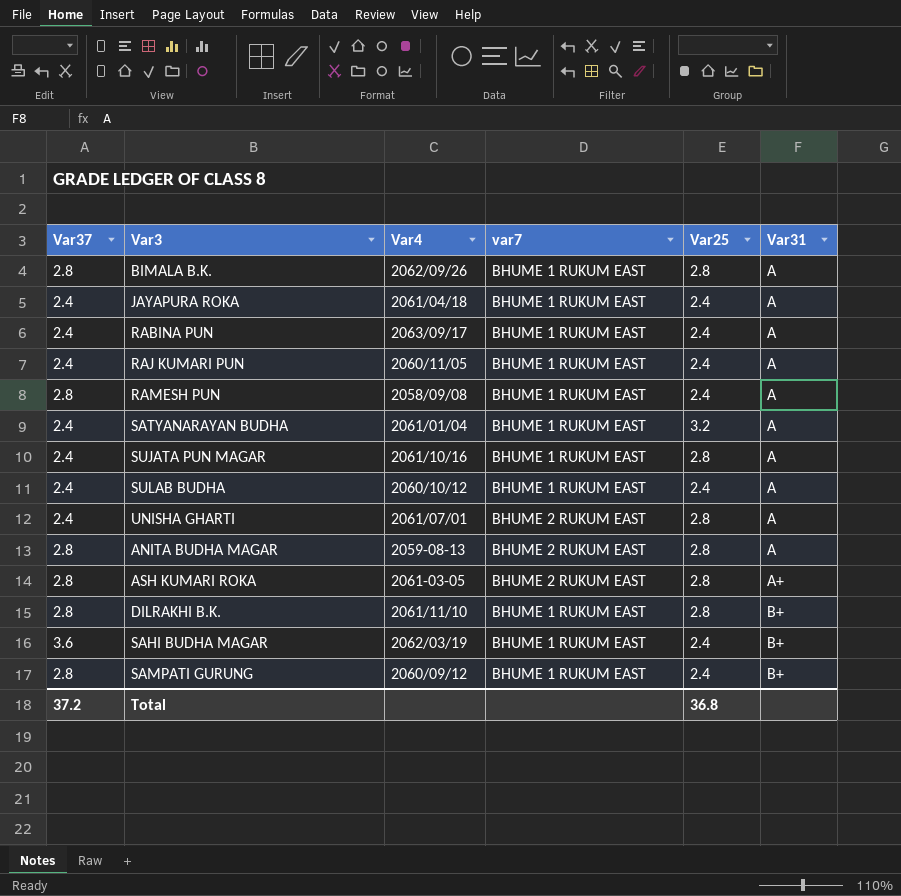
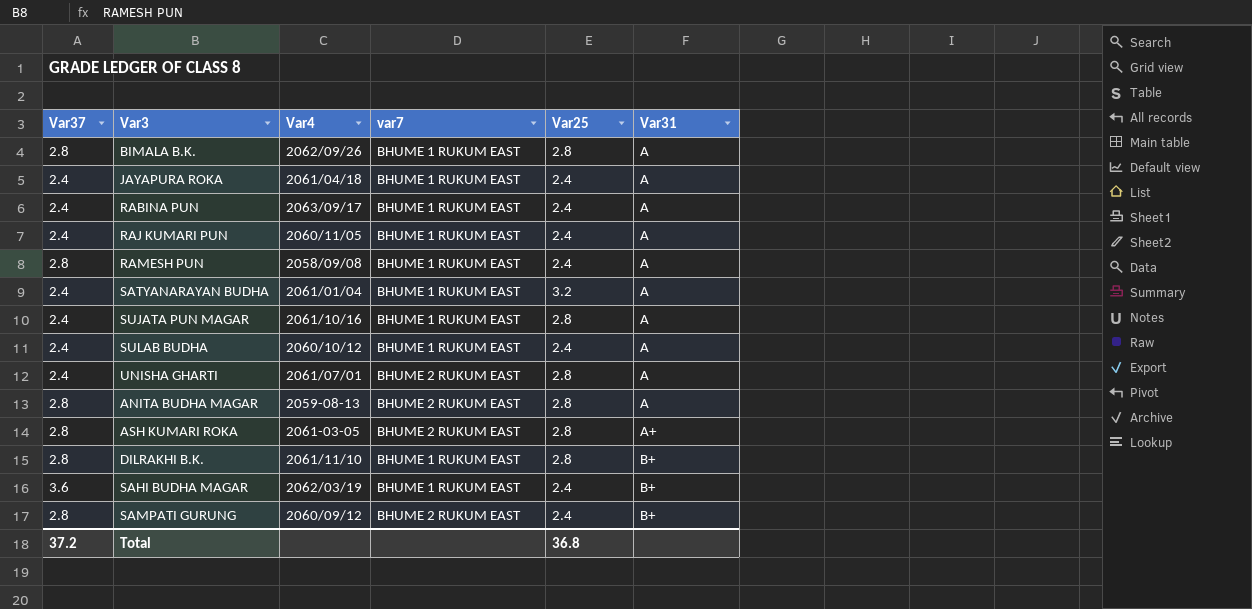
SAMPATI GURUNG | var7: BHUME 1 RUKUM EAST -> BHUME 2 RUKUM EAST

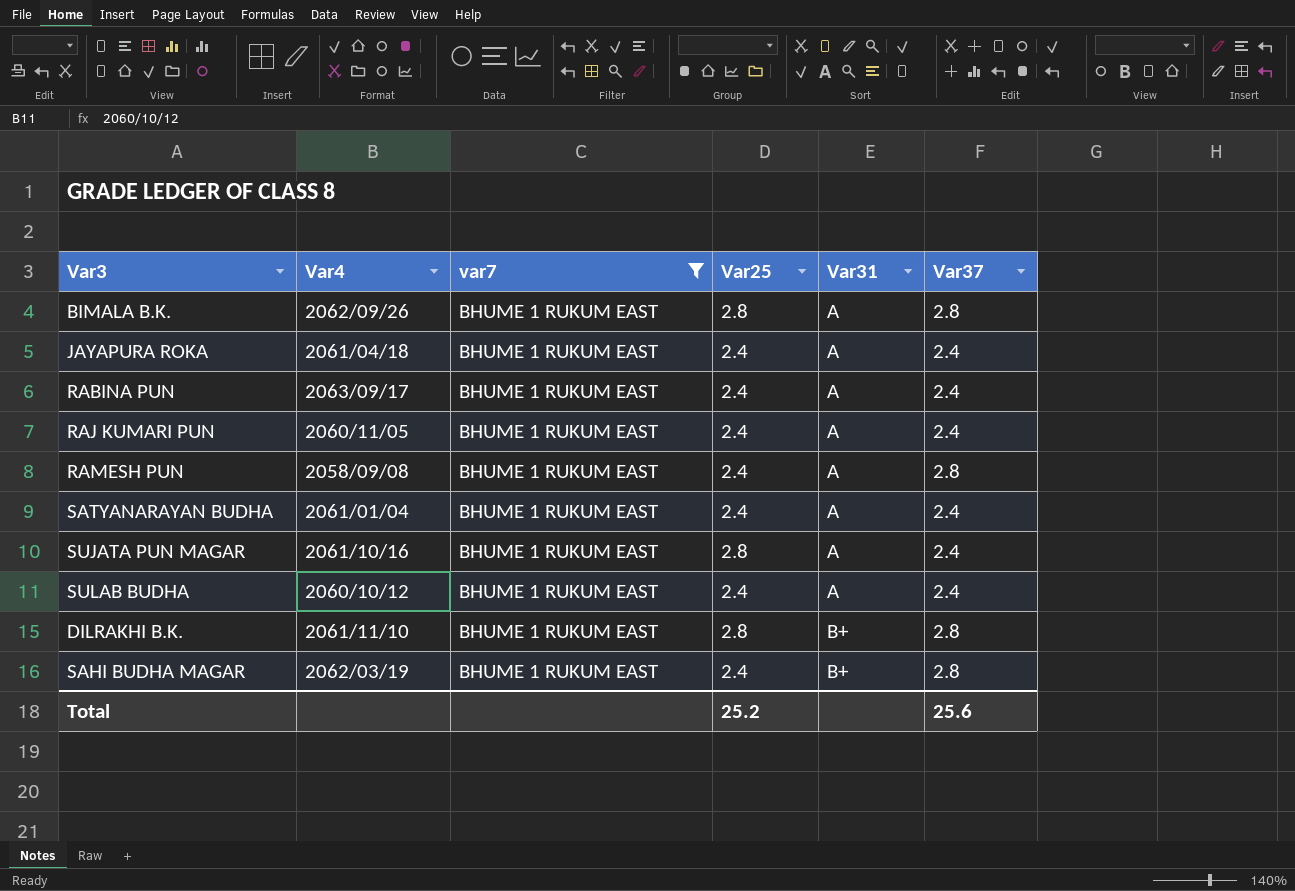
filter: none -> var7 = BHUME 1 RUKUM EAST
column Var37 | position: 1 -> 6
SATYANARAYAN BUDHA | Var25: 3.2 -> 2.4
SAHI BUDHA MAGAR | Var37: 3.6 -> 2.8
Total | Var25: 36.8 -> 25.2
Total | Var37: 37.2 -> 25.6

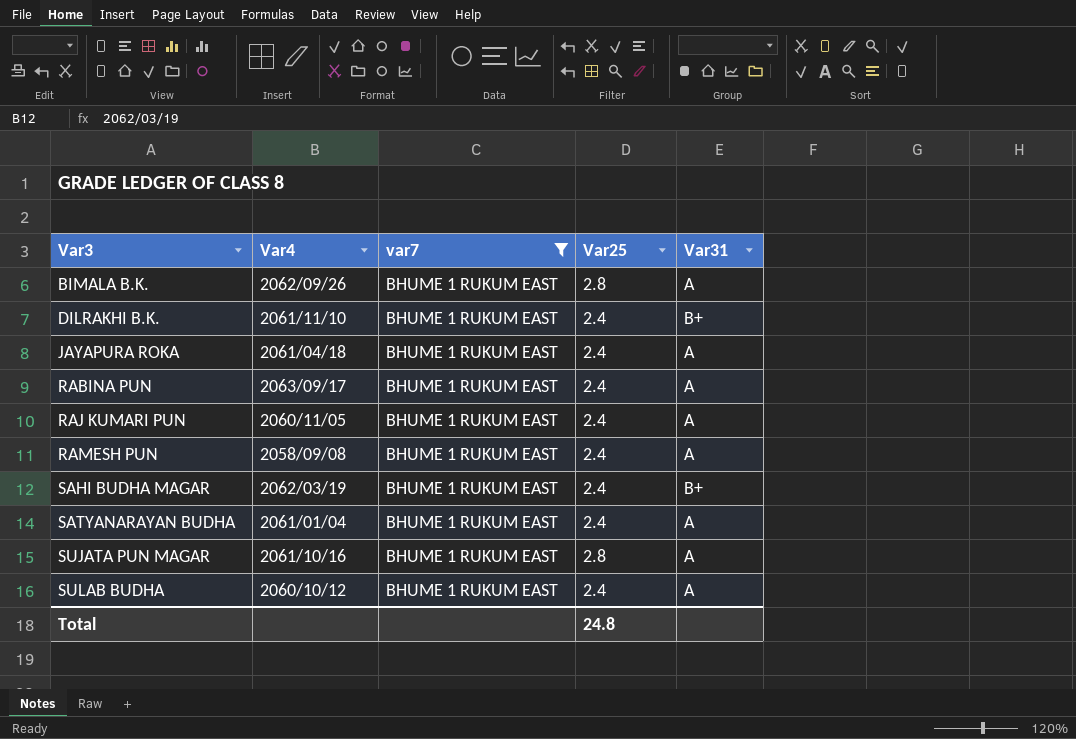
row order: Var31 ascending -> Var3 ascending
column Var37 | position: 6 -> none
DILRAKHI B.K. | Var25: 2.8 -> 2.4
Total | Var25: 25.2 -> 24.8

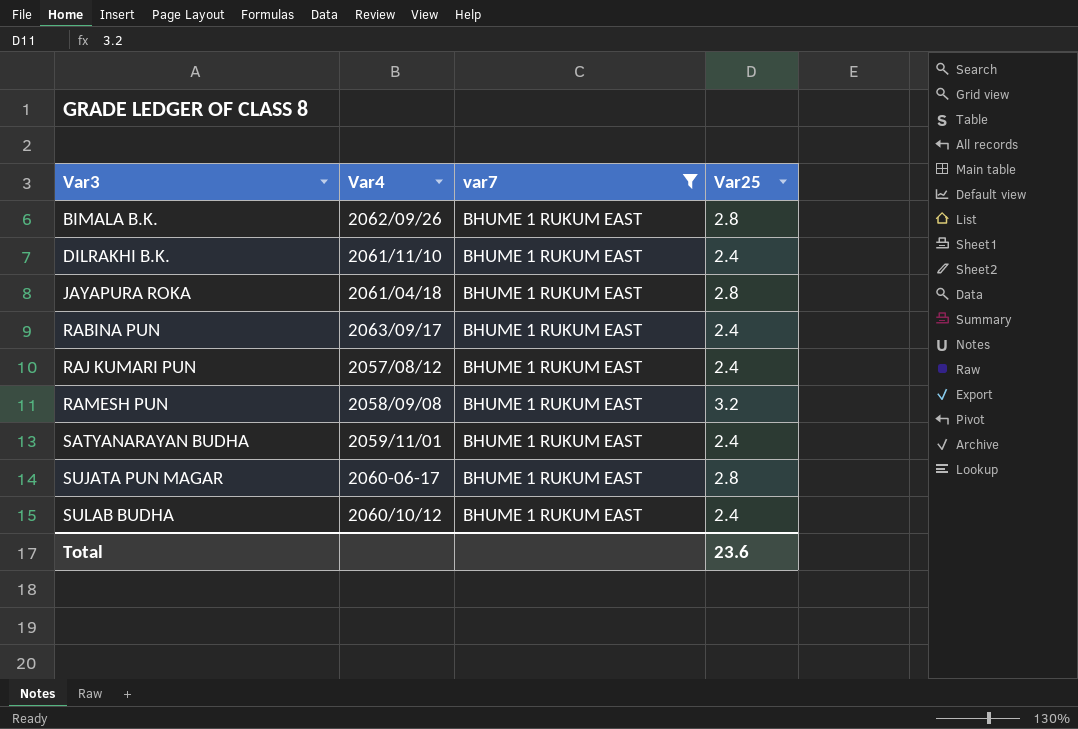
column Var31 | position: 5 -> none
row SAHI BUDHA MAGAR: 2062/03/19 | BHUME 1 RUKUM EAST | 2.4 | B+ -> none
JAYAPURA ROKA | Var25: 2.4 -> 2.8
RAJ KUMARI PUN | Var4: 2060/11/05 -> 2057/08/12
RAMESH PUN | Var25: 2.4 -> 3.2
SATYANARAYAN BUDHA | Var4: 2061/01/04 -> 2059/11/01
SUJATA PUN MAGAR | Var4: 2061/10/16 -> 2060-06-17
Total | Var25: 24.8 -> 23.6

